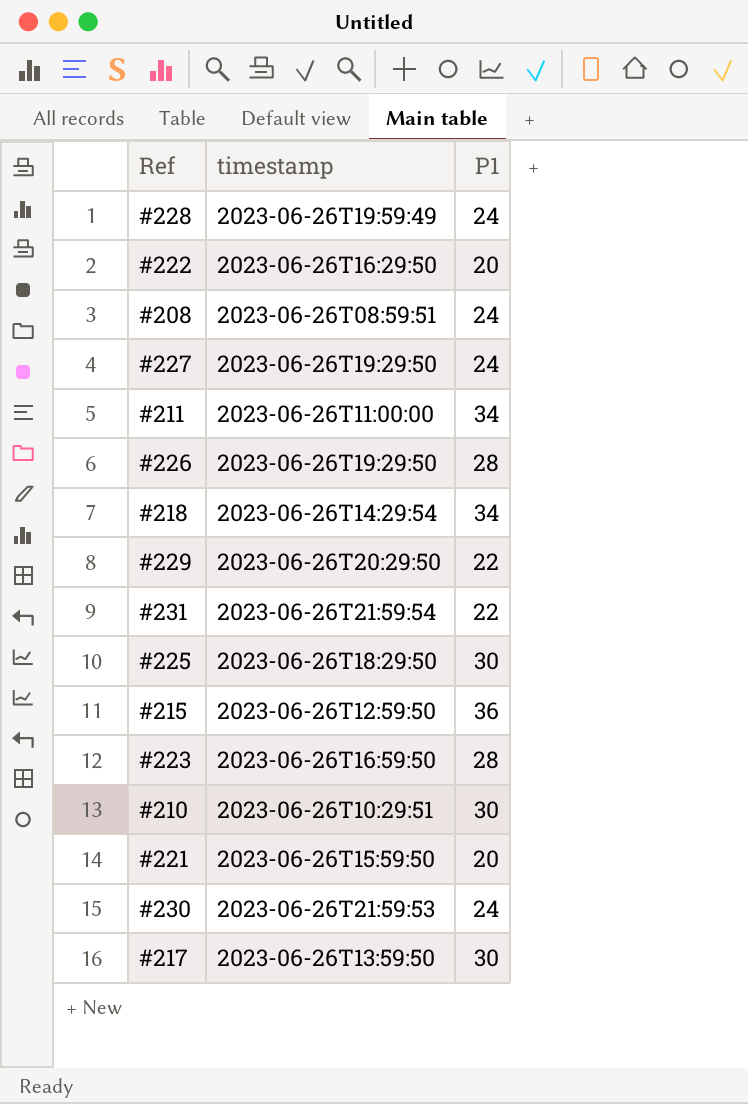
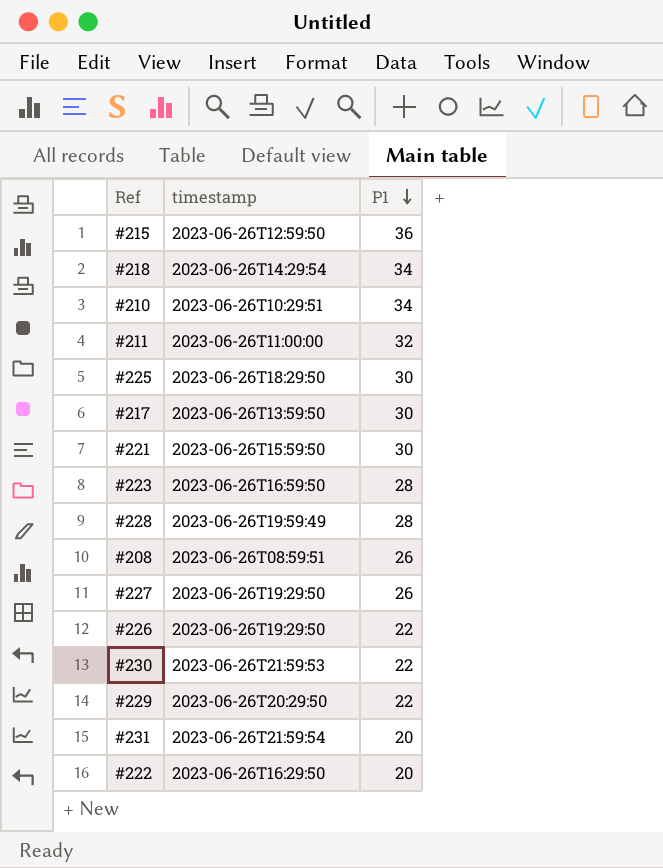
row order: none -> P1 descending
#210 | P1: 30 -> 34
#211 | P1: 34 -> 32
#221 | P1: 20 -> 30
#228 | P1: 24 -> 28
#208 | P1: 24 -> 26
#227 | P1: 24 -> 26
#226 | P1: 28 -> 22
#230 | P1: 24 -> 22
#231 | P1: 22 -> 20

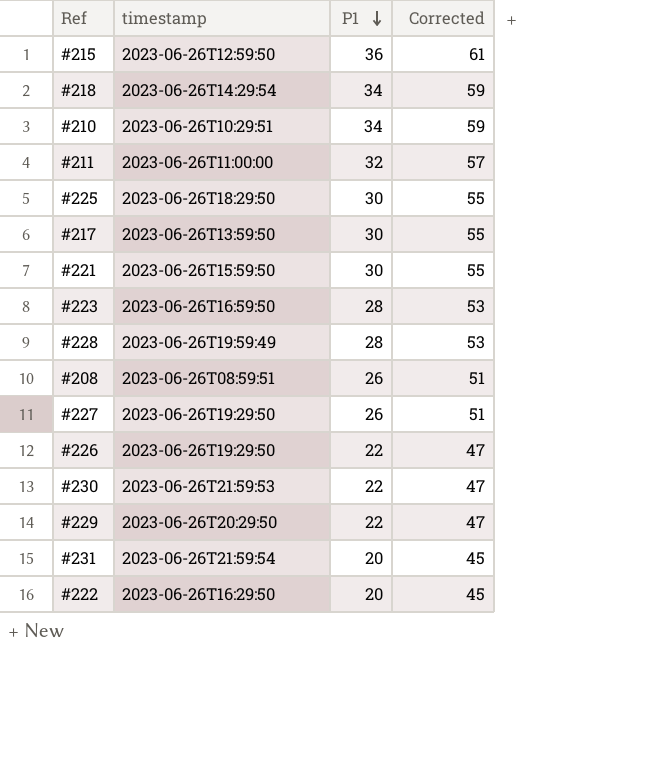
column Corrected | formula: none -> [P1] + 25

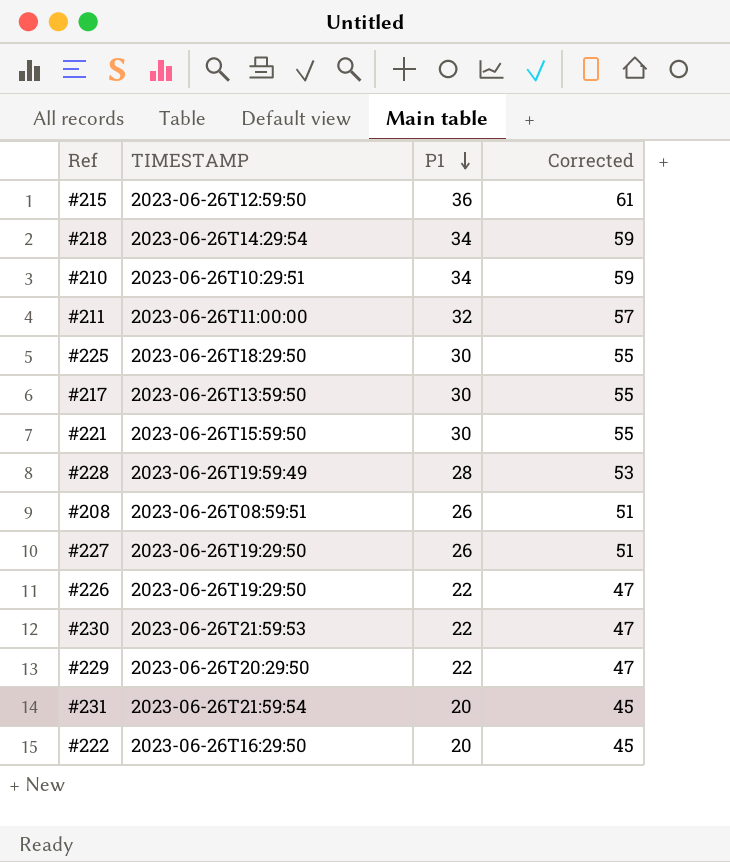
column name: timestamp -> TIMESTAMP
row #223: 2023-06-26T16:59:50 | 28 | 53 -> none

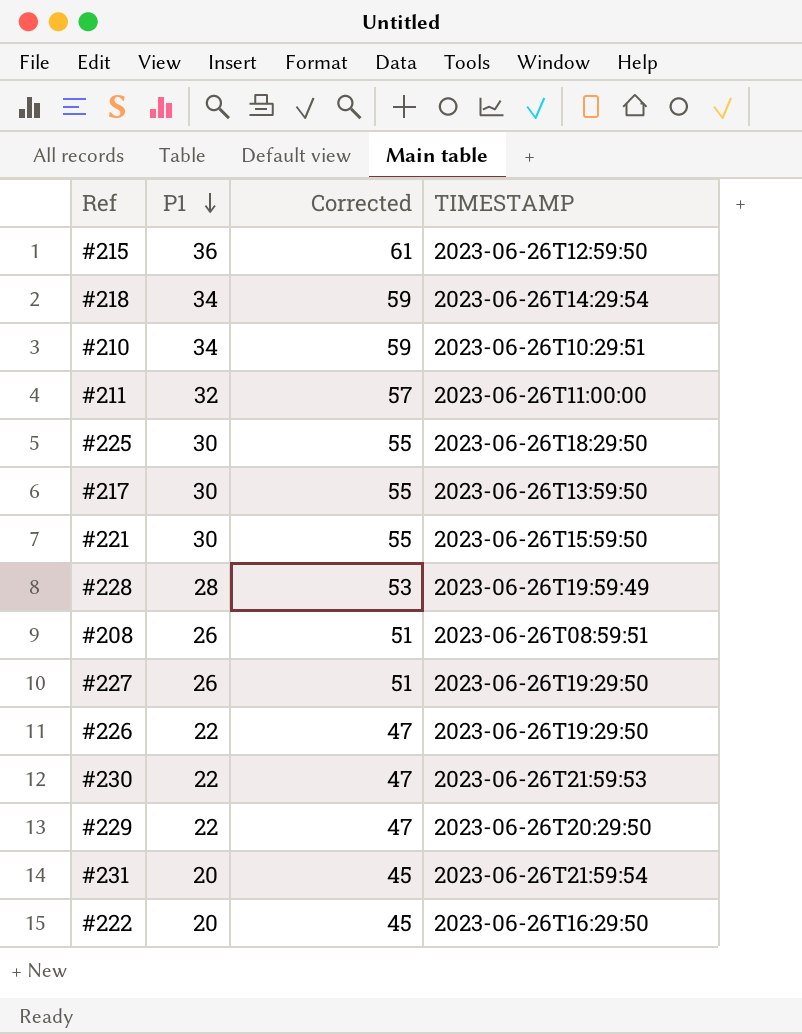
column TIMESTAMP | position: 2 -> 4

